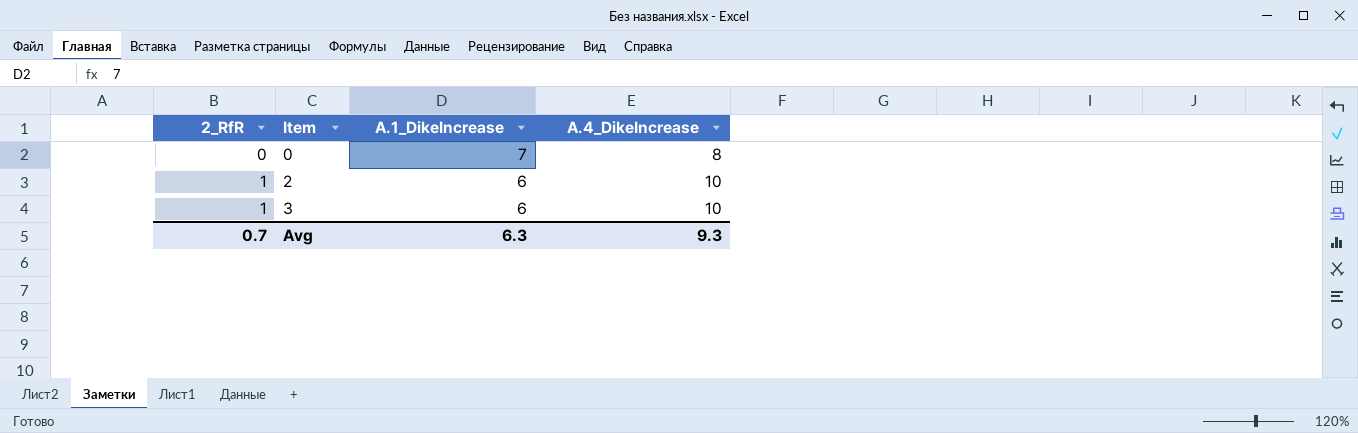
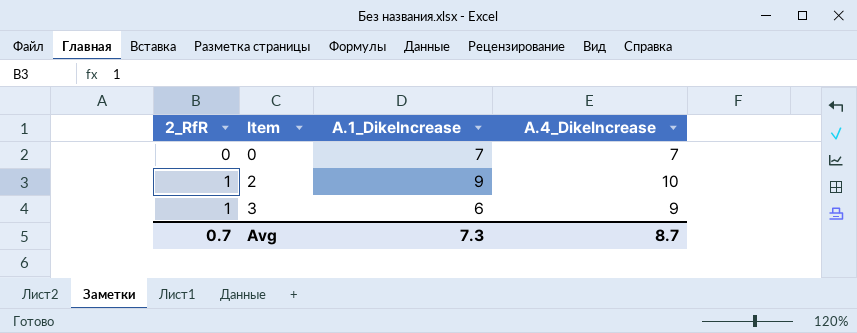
0 | A.4_DikeIncrease: 8 -> 7
2 | A.1_DikeIncrease: 6 -> 9
3 | A.4_DikeIncrease: 10 -> 9
Avg | A.1_DikeIncrease: 6.3 -> 7.3
Avg | A.4_DikeIncrease: 9.3 -> 8.7

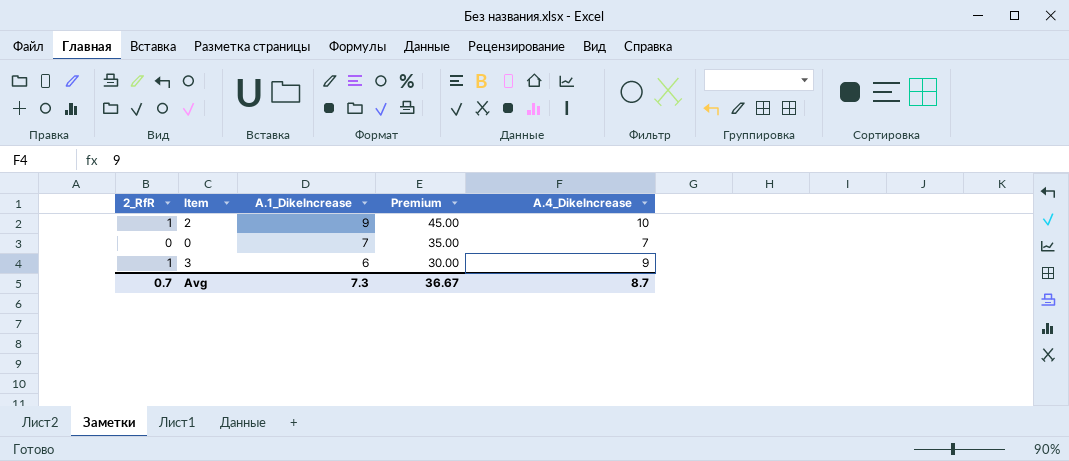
row order: 2_RfR ascending -> A.1_DikeIncrease descending
column Premium | formula: none -> [A.1_DikeIncrease] * 5

